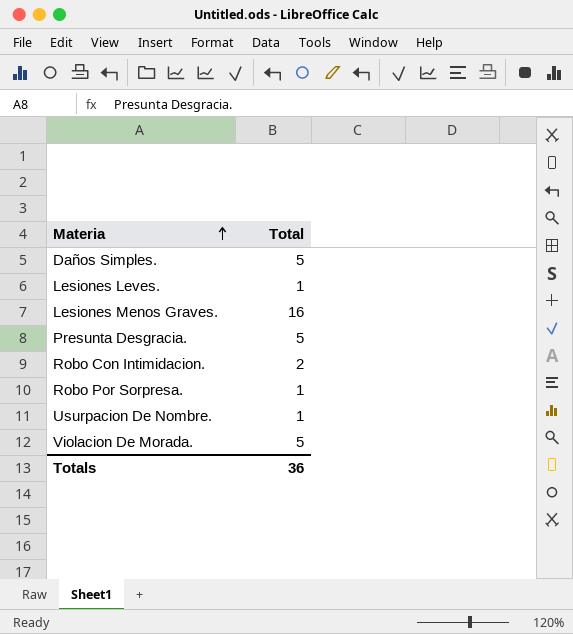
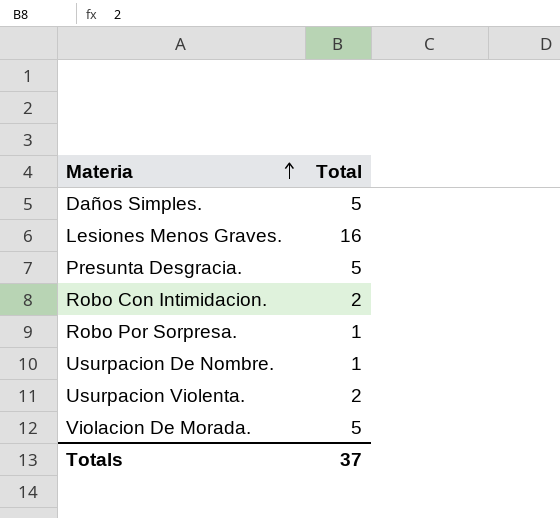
row Lesiones Leves.: 1 -> none
row Usurpacion Violenta.: none -> 2
Totals | Total: 36 -> 37

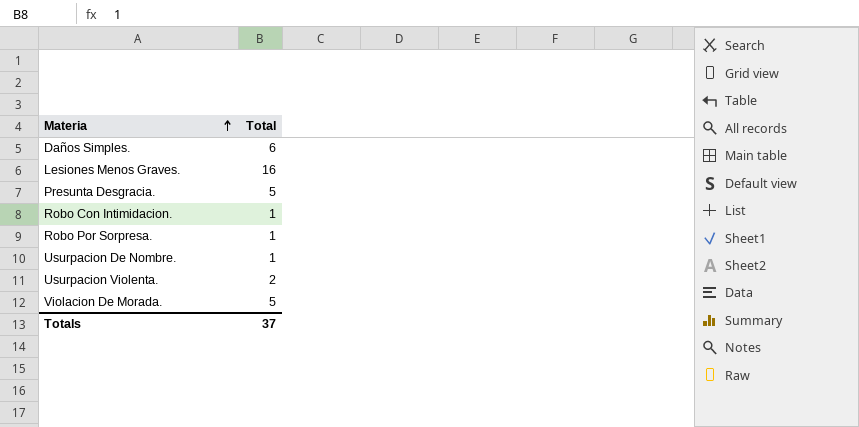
Daños Simples. | Total: 5 -> 6
Robo Con Intimidacion. | Total: 2 -> 1

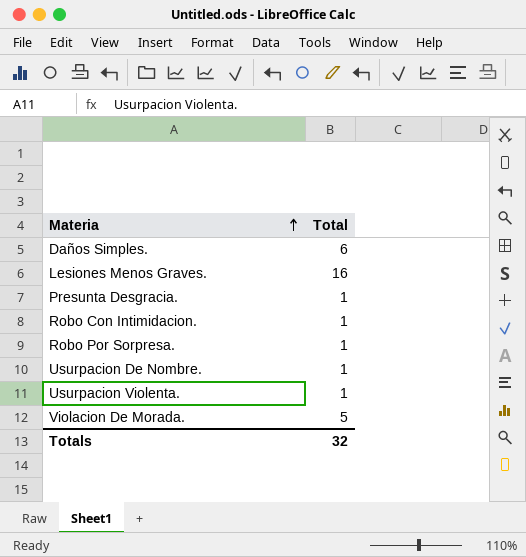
Presunta Desgracia. | Total: 5 -> 1
Usurpacion Violenta. | Total: 2 -> 1
Totals | Total: 37 -> 32

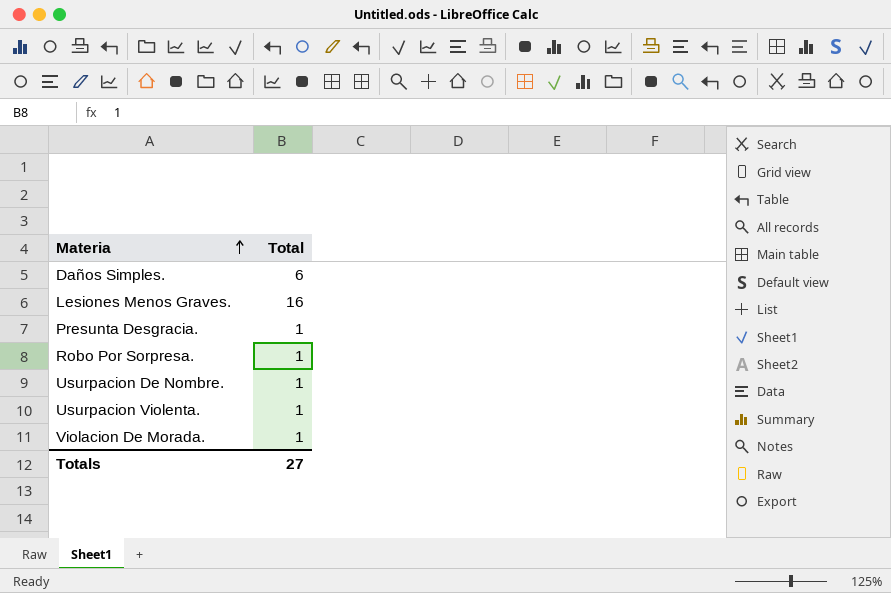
row Robo Con Intimidacion.: 1 -> none
Violacion De Morada. | Total: 5 -> 1
Totals | Total: 32 -> 27

